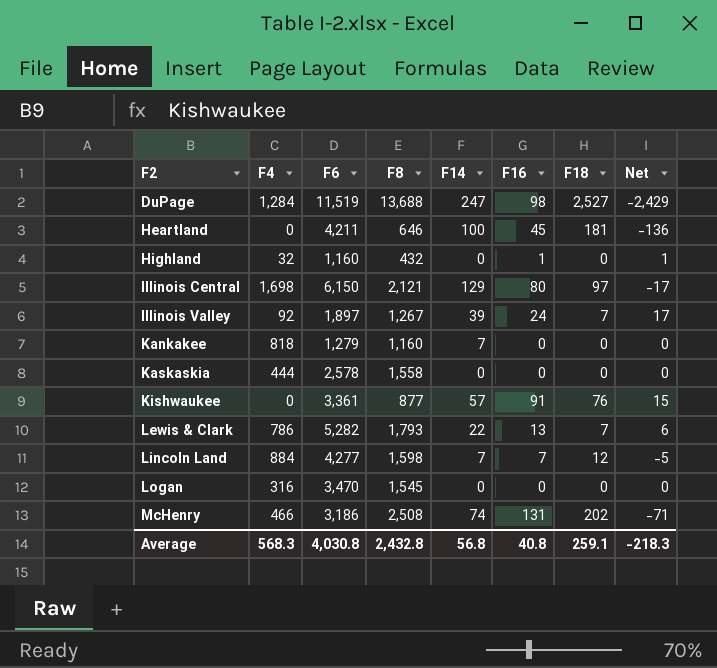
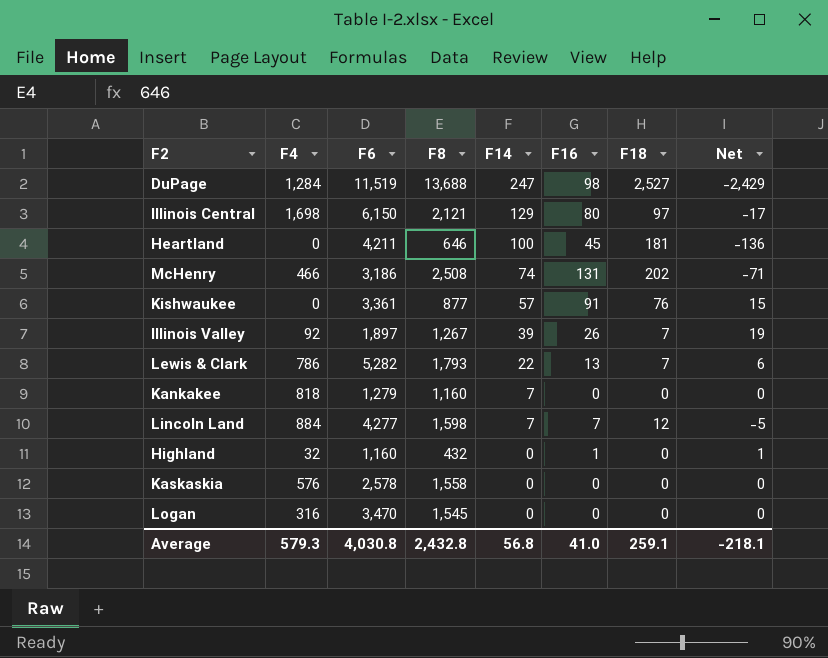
row order: F2 ascending -> F14 descending
Illinois Valley | F16: 24 -> 26
Illinois Valley | Net: 17 -> 19
Kaskaskia | F4: 444 -> 576
Average | F4: 568.3 -> 579.3
Average | F16: 40.8 -> 41.0
Average | Net: -218.3 -> -218.1

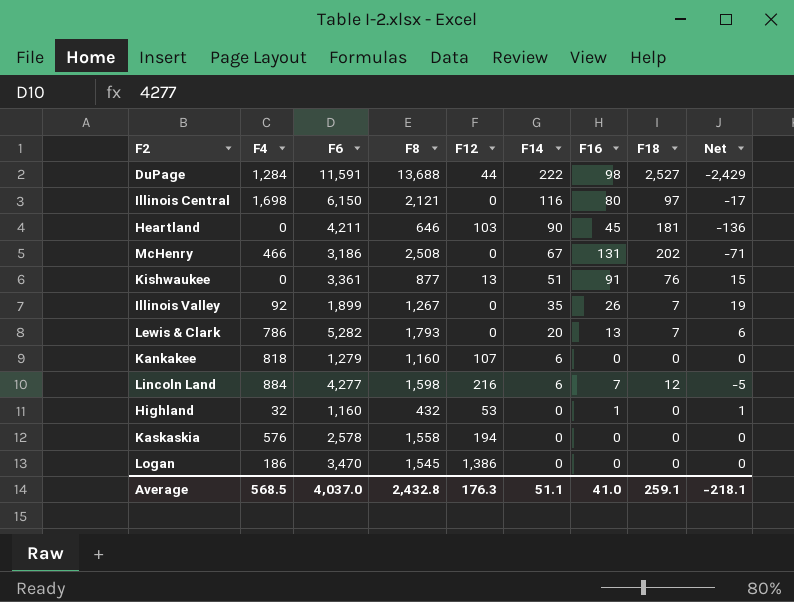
column F12 | position: none -> 5
DuPage | F6: 11,519 -> 11,591
DuPage | F14: 247 -> 222
Illinois Central | F14: 129 -> 116
Heartland | F14: 100 -> 90
McHenry | F14: 74 -> 67
Kishwaukee | F14: 57 -> 51
Illinois Valley | F6: 1,897 -> 1,899
Illinois Valley | F14: 39 -> 35
Lewis & Clark | F14: 22 -> 20
Kankakee | F14: 7 -> 6
Lincoln Land | F14: 7 -> 6
Logan | F4: 316 -> 186
Average | F4: 579.3 -> 568.5
Average | F6: 4,030.8 -> 4,037.0
Average | F14: 56.8 -> 51.1

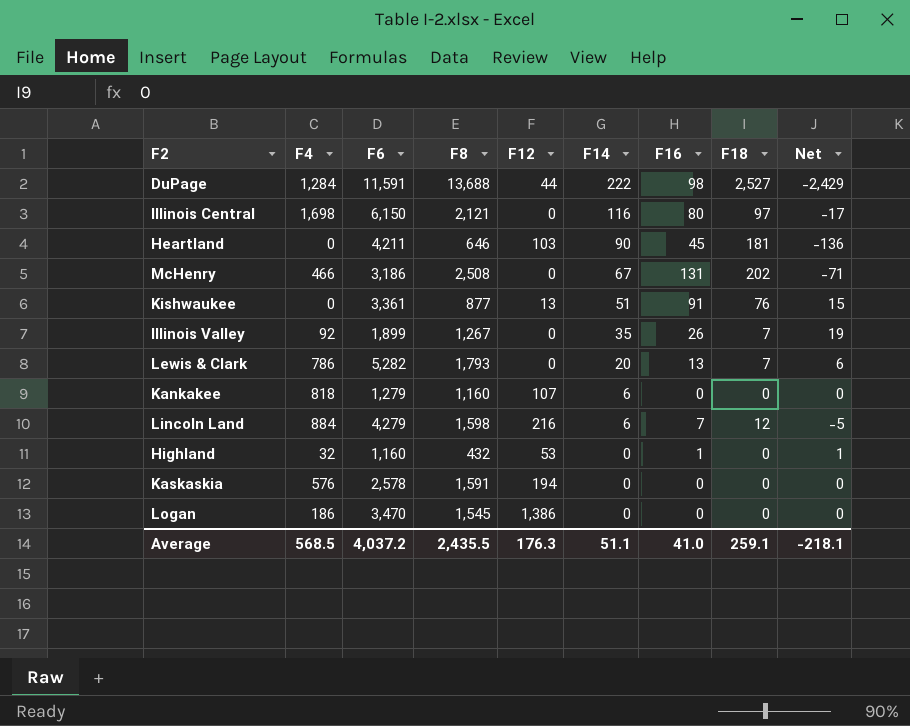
Lincoln Land | F6: 4,277 -> 4,279
Kaskaskia | F8: 1,558 -> 1,591
Average | F6: 4,037.0 -> 4,037.2
Average | F8: 2,432.8 -> 2,435.5

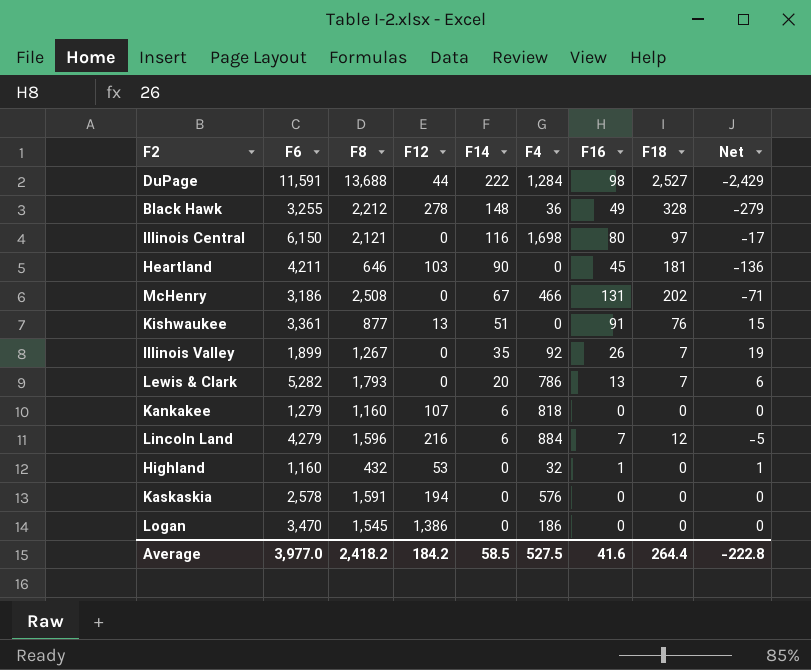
column F4 | position: 2 -> 6
row Black Hawk: none -> 3,255 | 2,212 | 278 | 148 | 36 | 49 | 328 | -279
Lincoln Land | F8: 1,598 -> 1,596
Average | F6: 4,037.2 -> 3,977.0
Average | F8: 2,435.5 -> 2,418.2
Average | F12: 176.3 -> 184.2
Average | F14: 51.1 -> 58.5
Average | F4: 568.5 -> 527.5
Average | F16: 41.0 -> 41.6
Average | F18: 259.1 -> 264.4
Average | Net: -218.1 -> -222.8

